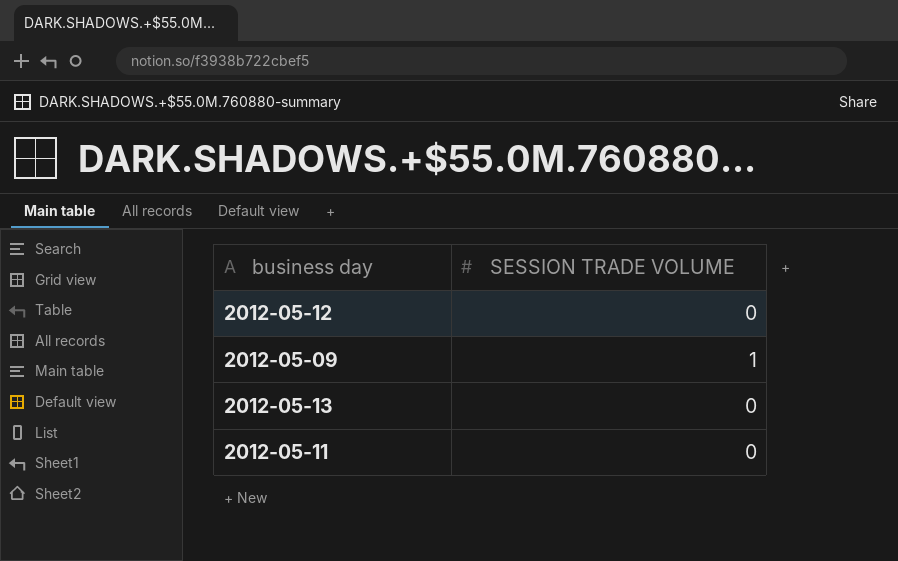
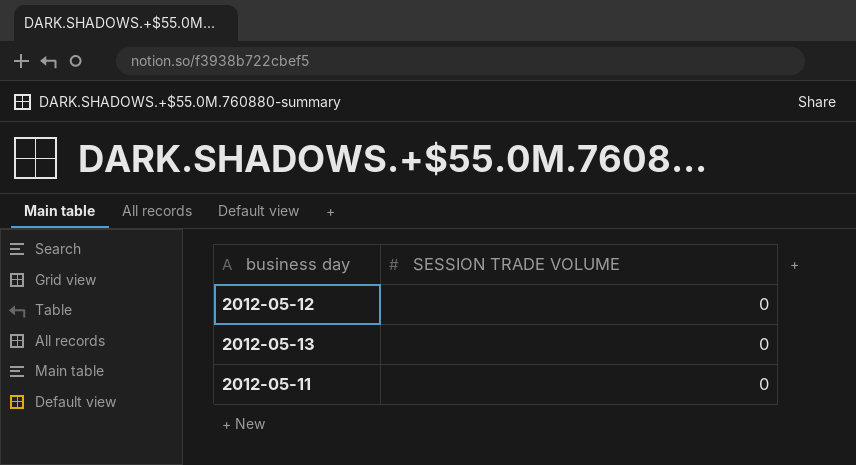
row 2012-05-09: 1 -> none

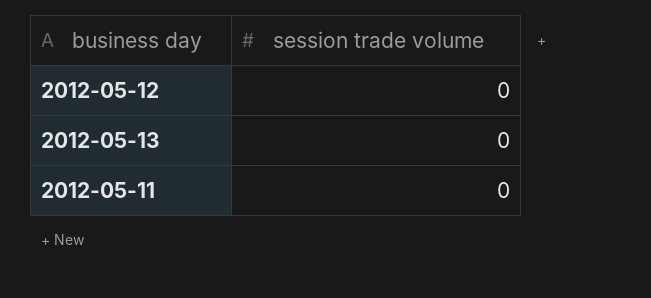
column name: SESSION TRADE VOLUME -> session trade volume

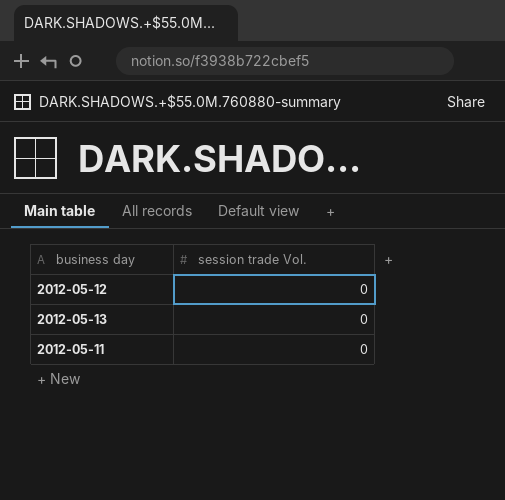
column name: session trade volume -> session trade Vol.

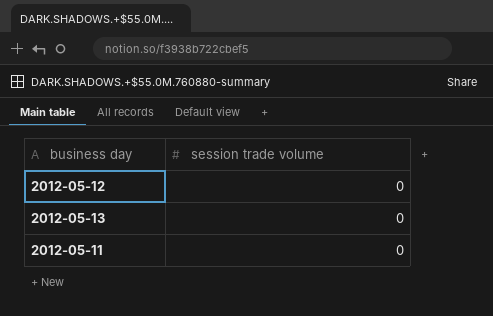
column name: session trade Vol. -> session trade volume

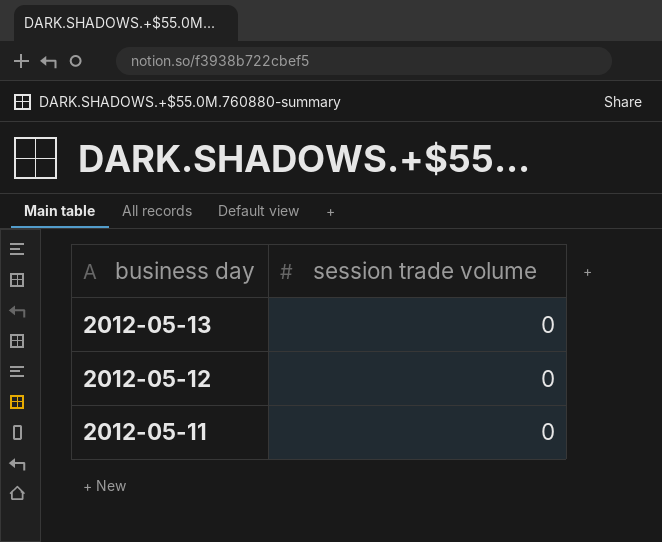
row order: none -> business day descending

